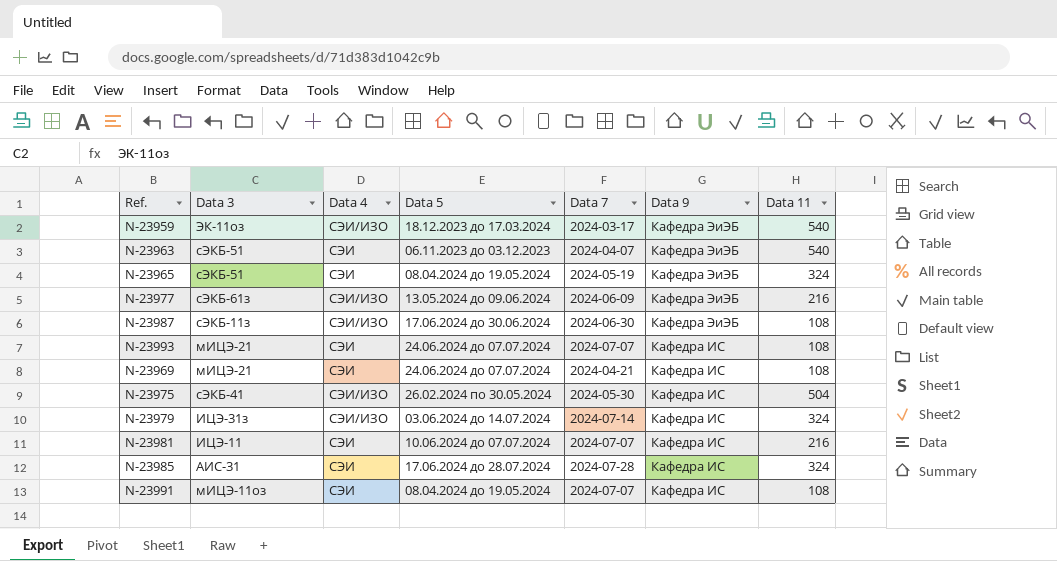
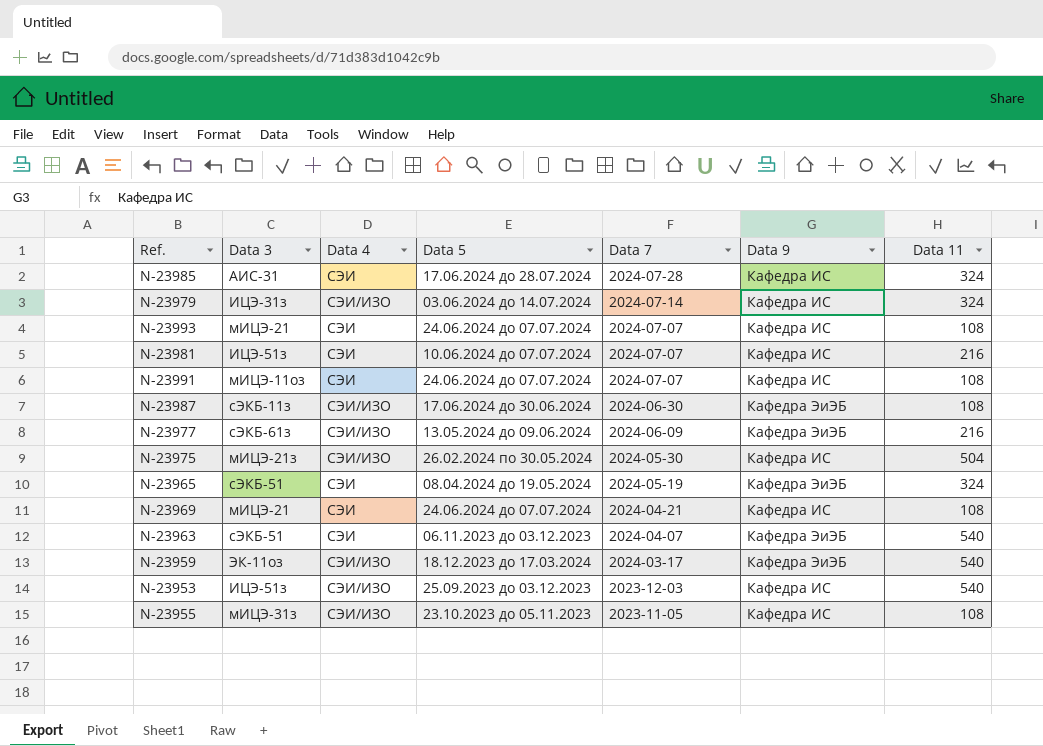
row order: Data 9 descending -> Data 7 descending
N-23981 | Data 3: ИЦЭ-11 -> ИЦЭ-51з
N-23991 | Data 5: 08.04.2024 до 19.05.2024 -> 24.06.2024 до 07.07.2024
N-23975 | Data 3: сЭКБ-41 -> мИЦЭ-21з
row N-23953: none -> ИЦЭ-51з | СЭИ/ИЗО | 25.09.2023 до 03.12.2023 | 2023-12-03 | Кафедра ИС | 540
row N-23955: none -> мИЦЭ-31з | СЭИ/ИЗО | 23.10.2023 до 05.11.2023 | 2023-11-05 | Кафедра ИС | 108

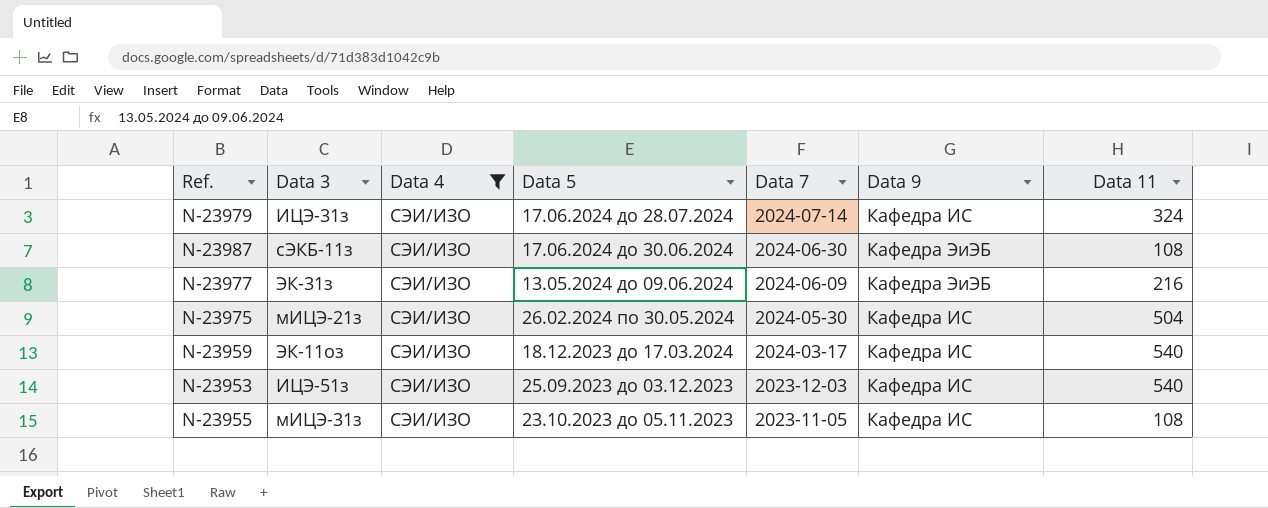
filter: none -> Data 4 = СЭИ/ИЗО
N-23979 | Data 5: 03.06.2024 до 14.07.2024 -> 17.06.2024 до 28.07.2024
N-23977 | Data 3: сЭКБ-61з -> ЭК-31з
N-23959 | Data 9: Кафедра ЭиЭБ -> Кафедра ИС

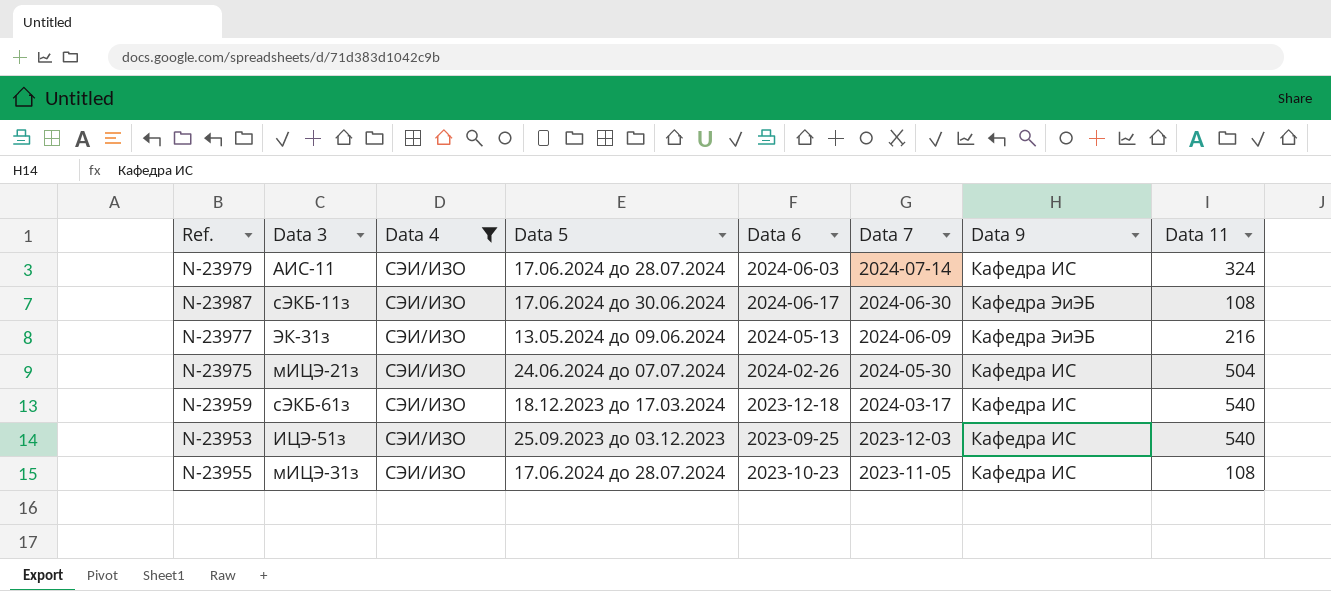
column Data 6 | position: none -> 5
N-23979 | Data 3: ИЦЭ-31з -> АИС-11
N-23975 | Data 5: 26.02.2024 по 30.05.2024 -> 24.06.2024 до 07.07.2024
N-23959 | Data 3: ЭК-11оз -> сЭКБ-61з
N-23955 | Data 5: 23.10.2023 до 05.11.2023 -> 17.06.2024 до 28.07.2024

